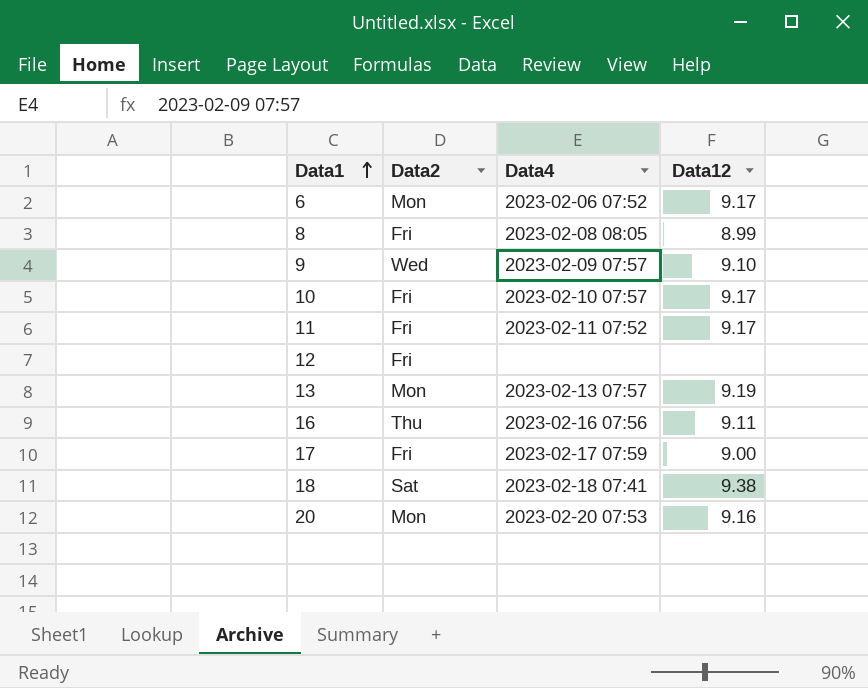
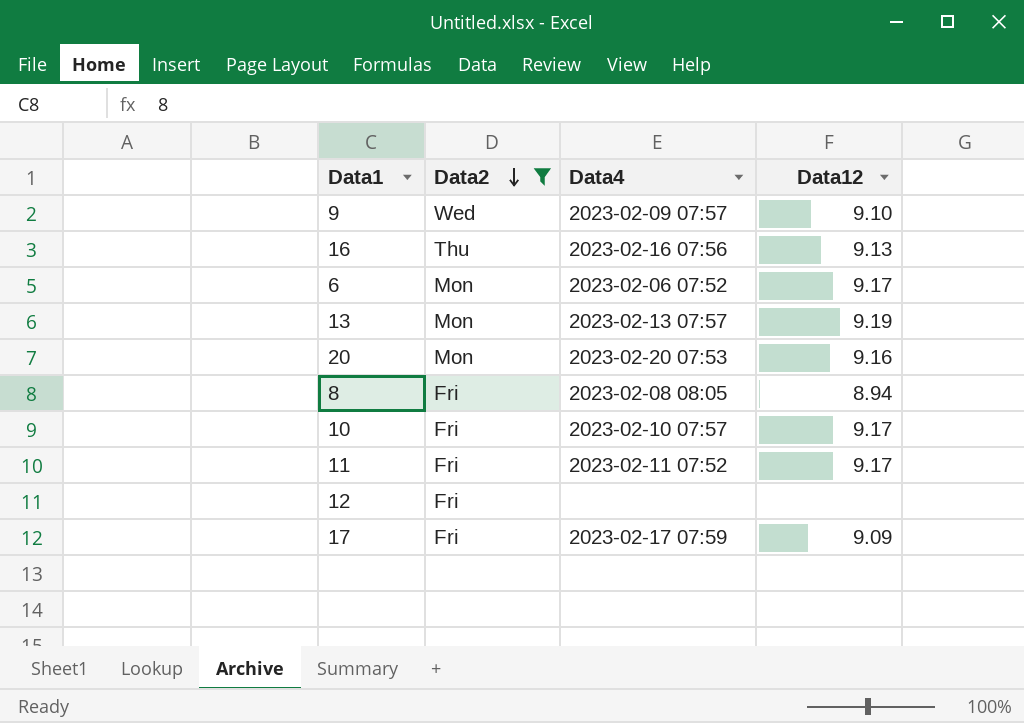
filter: none -> Data2 != Sat
row order: Data1 ascending -> Data2 descending
16 | Data12: 9.11 -> 9.13
8 | Data12: 8.99 -> 8.94
17 | Data12: 9.00 -> 9.09

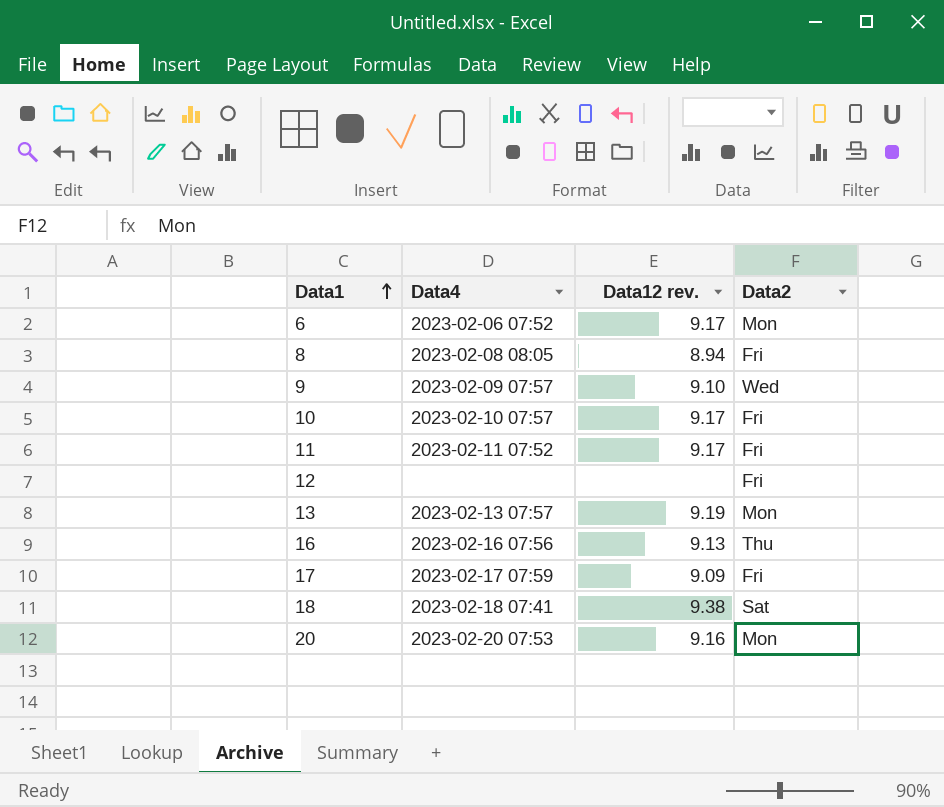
filter: Data2 != Sat -> none
row order: Data2 descending -> Data1 ascending
column name: Data12 -> Data12 rev.
column Data2 | position: 2 -> 4

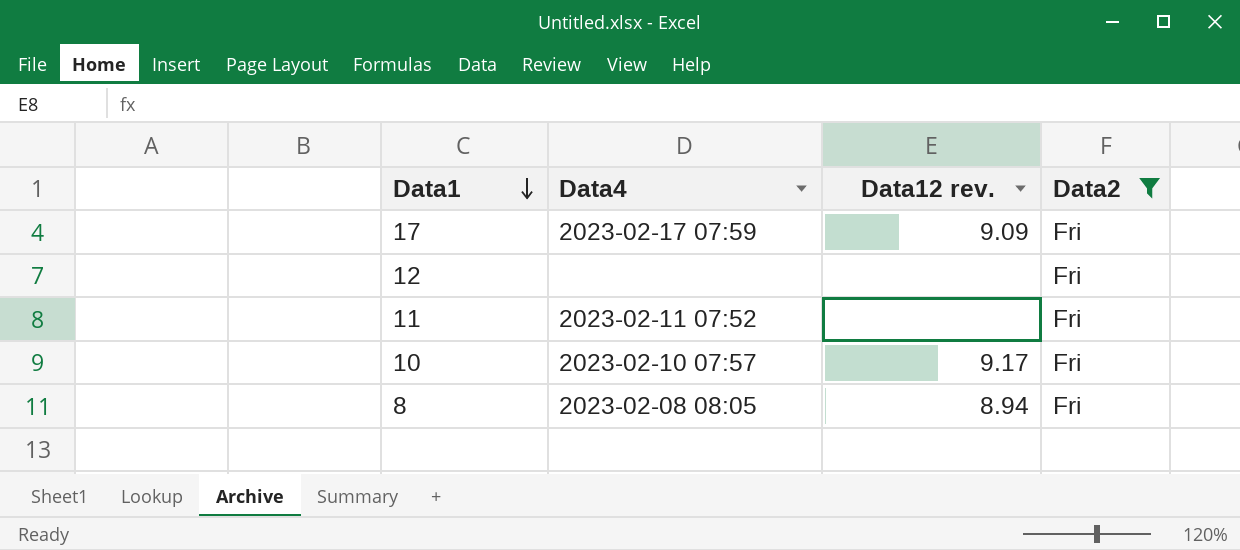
filter: none -> Data2 = Fri
row order: Data1 ascending -> Data1 descending
11 | Data12 rev.: 9.17 -> none

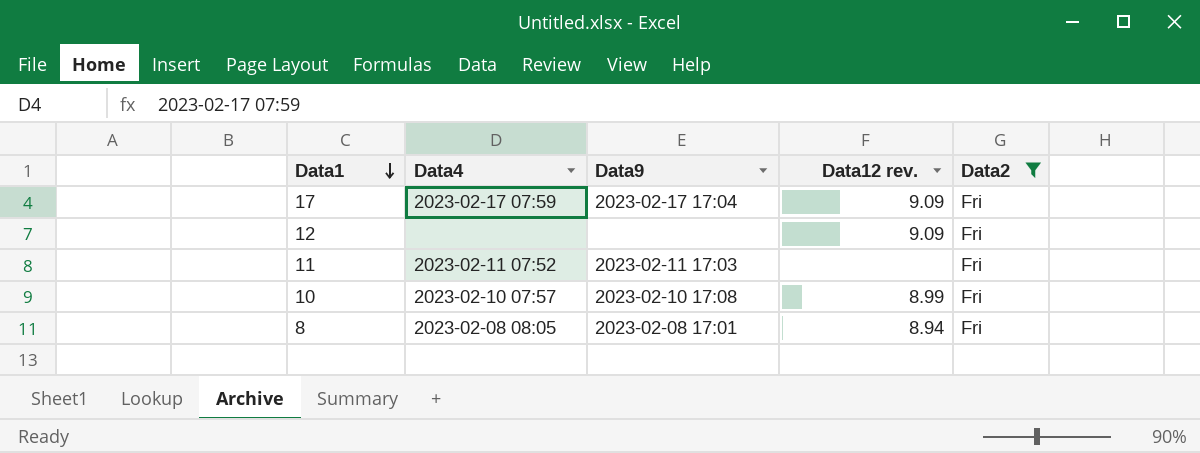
column Data9 | position: none -> 3
12 | Data12 rev.: none -> 9.09
10 | Data12 rev.: 9.17 -> 8.99

